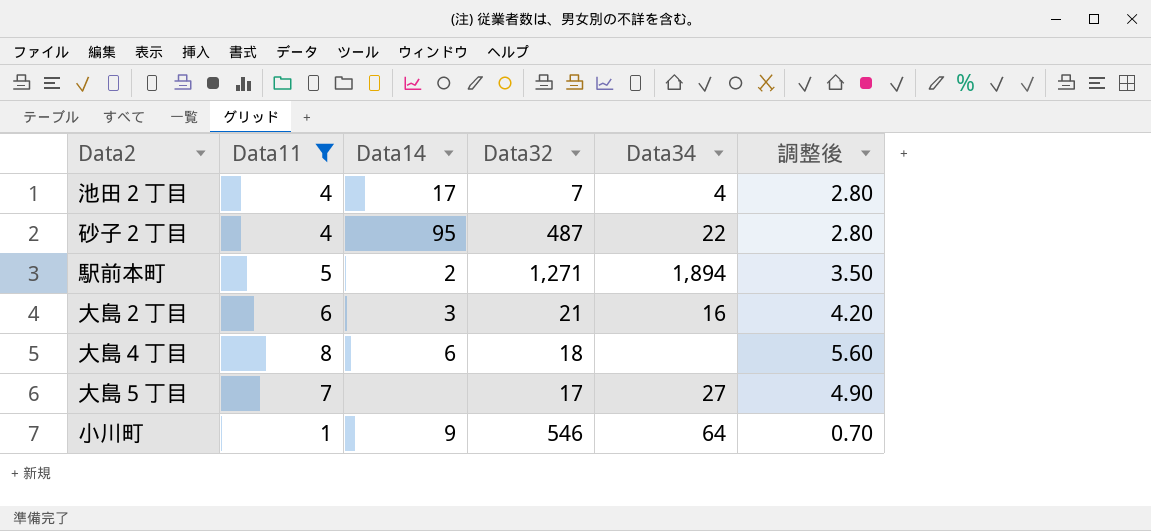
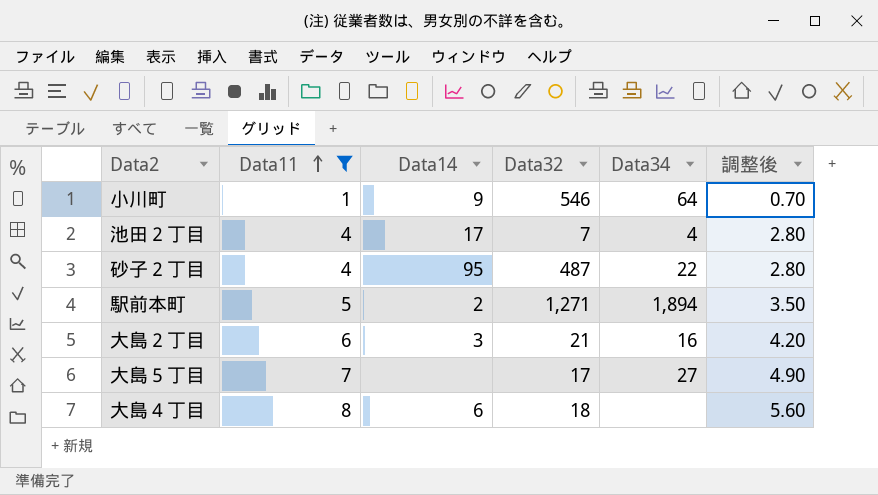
row order: none -> Data11 ascending

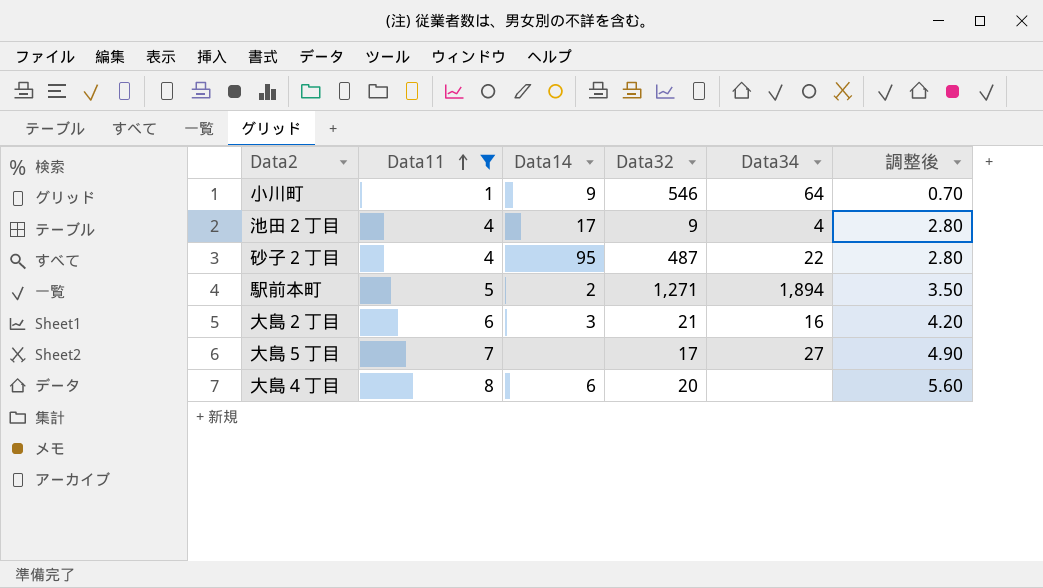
池田２丁目 | Data32: 7 -> 9
大島４丁目 | Data32: 18 -> 20

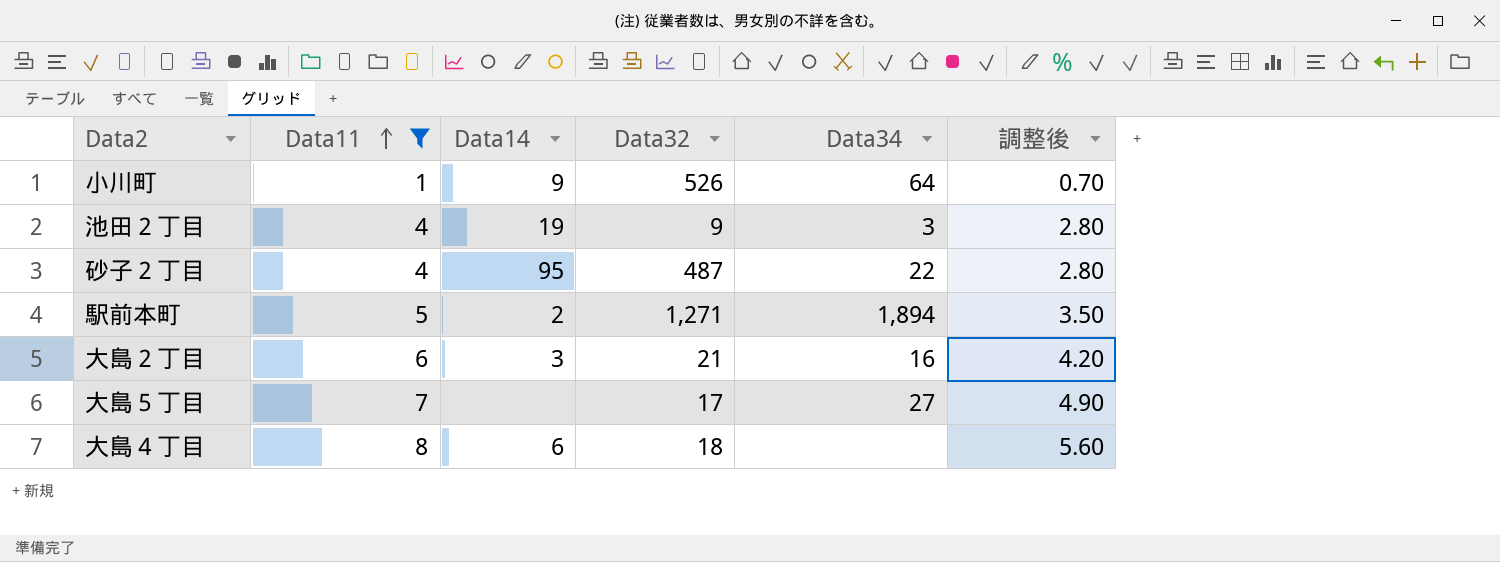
小川町 | Data32: 546 -> 526
池田２丁目 | Data14: 17 -> 19
池田２丁目 | Data34: 4 -> 3
大島４丁目 | Data32: 20 -> 18

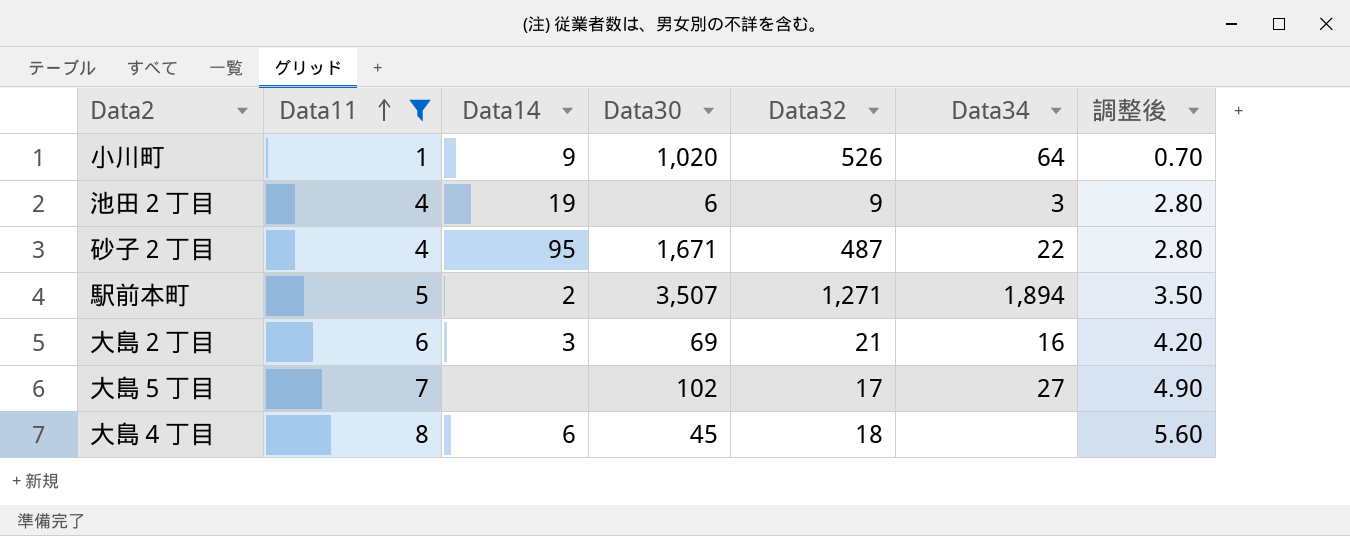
column Data30 | position: none -> 4

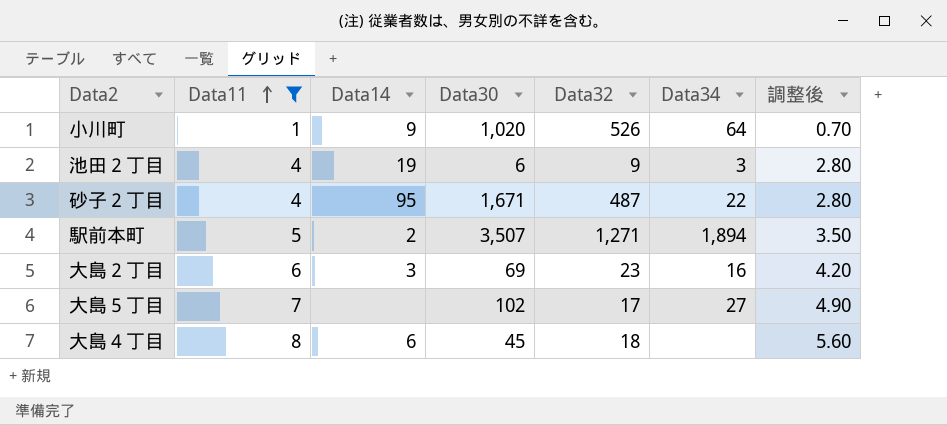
大島２丁目 | Data32: 21 -> 23

